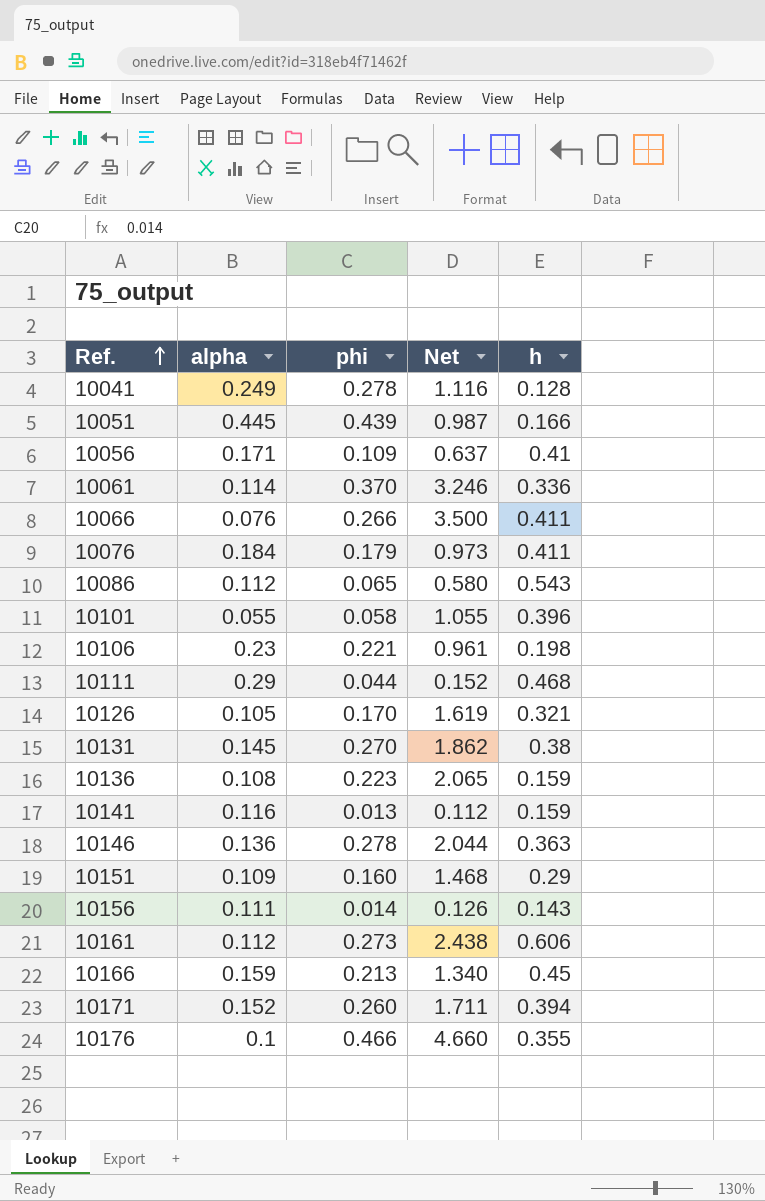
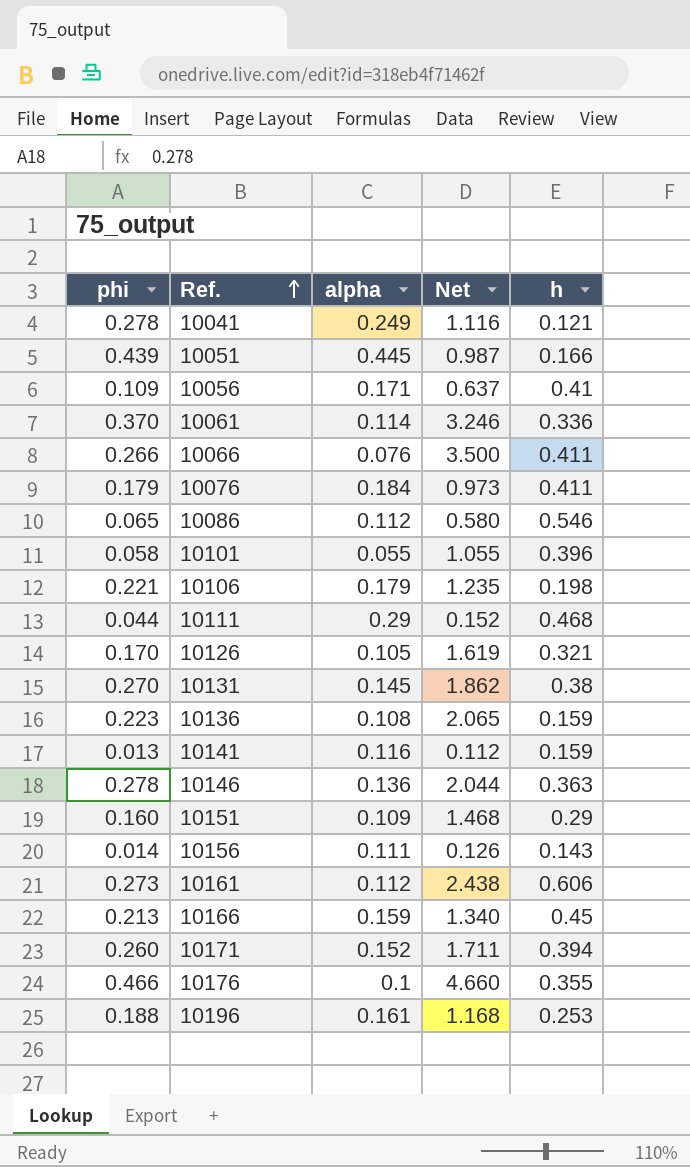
column phi | position: 3 -> 1
10041 | h: 0.128 -> 0.121
10086 | h: 0.543 -> 0.546
10106 | alpha: 0.23 -> 0.179
10106 | Net: 0.961 -> 1.235
row 10196: none -> 0.188 | 0.161 | 1.168 | 0.253

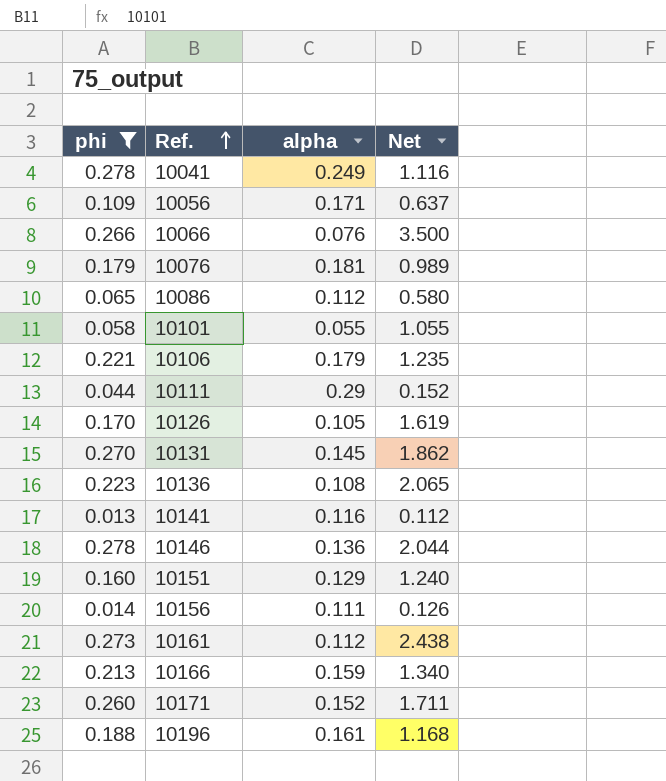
filter: none -> phi <= 0.278
column h | position: 5 -> none
10076 | alpha: 0.184 -> 0.181
10076 | Net: 0.973 -> 0.989
10151 | alpha: 0.109 -> 0.129
10151 | Net: 1.468 -> 1.240

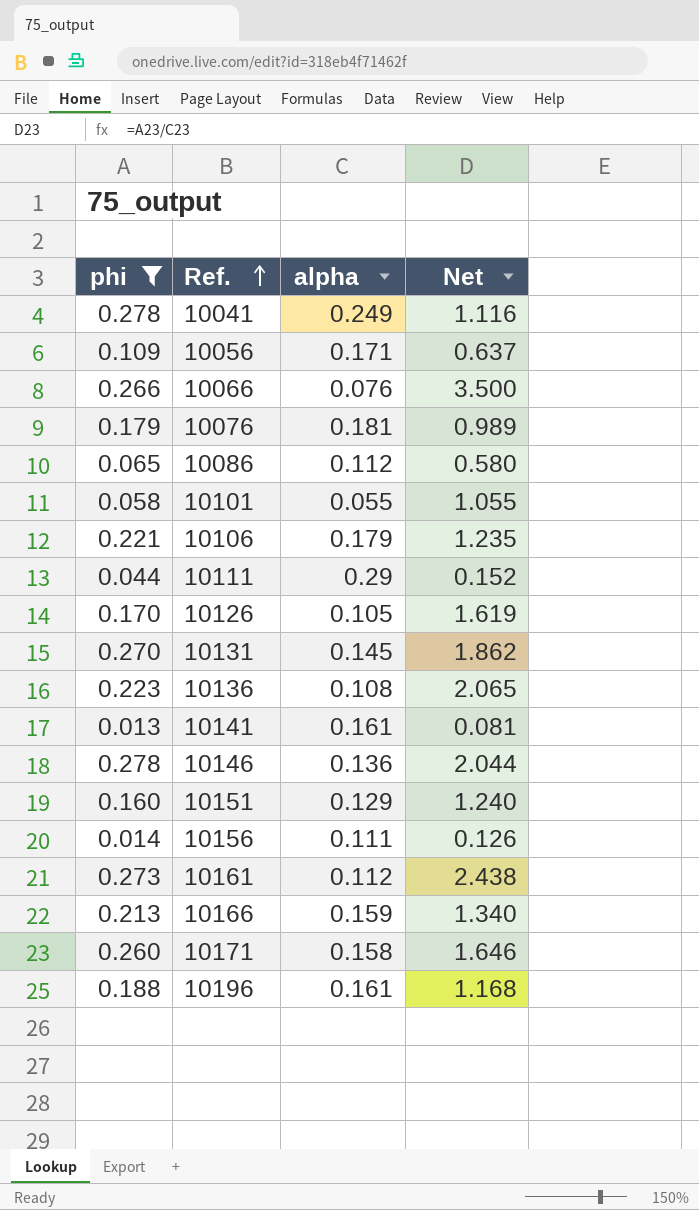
10141 | alpha: 0.116 -> 0.161
10141 | Net: 0.112 -> 0.081
10171 | alpha: 0.152 -> 0.158
10171 | Net: 1.711 -> 1.646

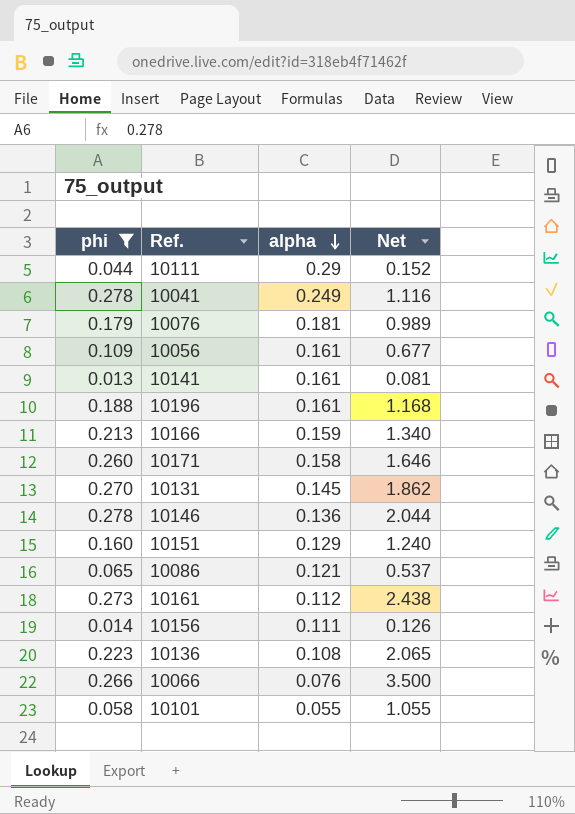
row order: Ref. ascending -> alpha descending
row 10106: 0.221 | 0.179 | 1.235 -> none
row 10126: 0.170 | 0.105 | 1.619 -> none
10056 | alpha: 0.171 -> 0.161
10056 | Net: 0.637 -> 0.677
10086 | alpha: 0.112 -> 0.121
10086 | Net: 0.580 -> 0.537

